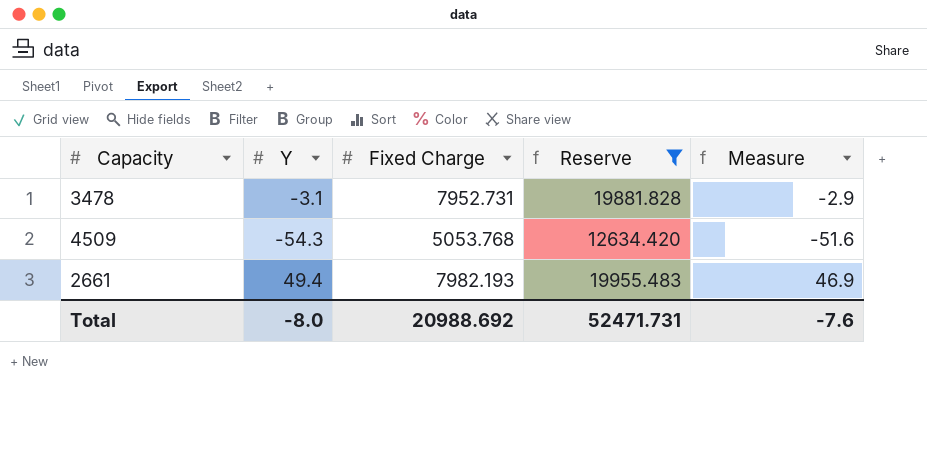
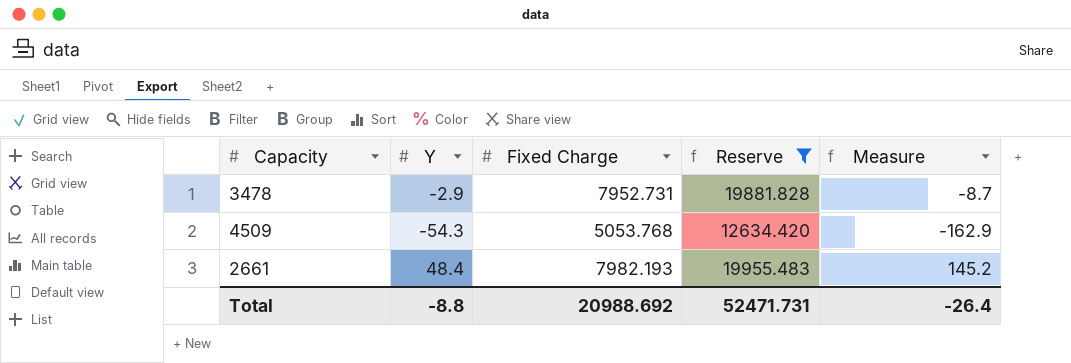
column Measure | formula: [Y] * 0.95 -> [Y] * 3
3478 | Y: -3.1 -> -2.9
2661 | Y: 49.4 -> 48.4
Total | Y: -8.0 -> -8.8
Total | Measure: -7.6 -> -26.4

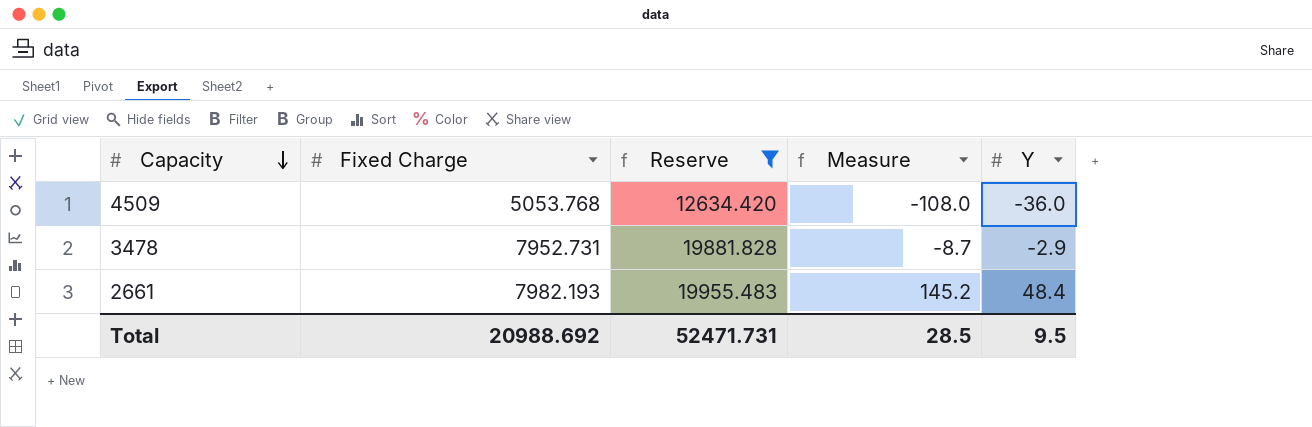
row order: none -> Capacity descending
column Y | position: 2 -> 5
4509 | Measure: -162.9 -> -108.0
4509 | Y: -54.3 -> -36.0
Total | Measure: -26.4 -> 28.5
Total | Y: -8.8 -> 9.5

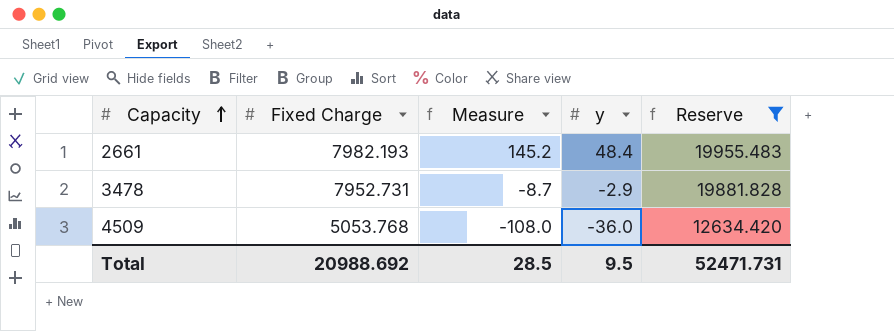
row order: Capacity descending -> Capacity ascending
column name: Y -> y
column Reserve | position: 3 -> 5

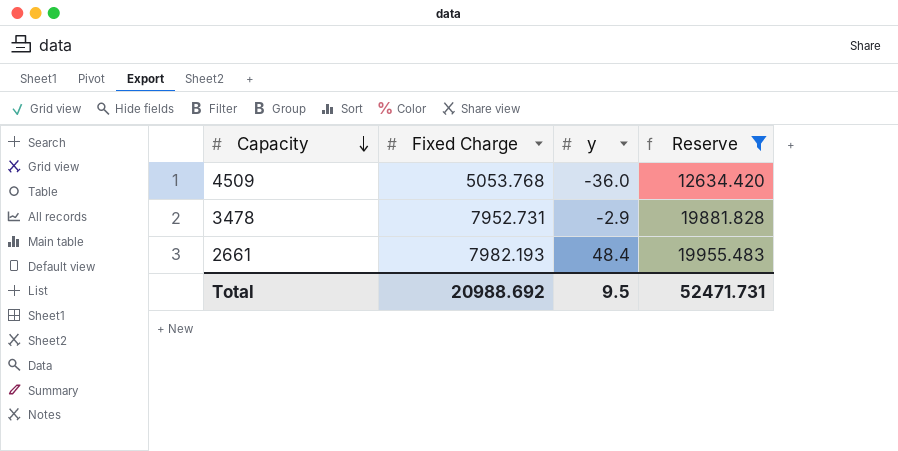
row order: Capacity ascending -> Capacity descending
column Measure | formula: [y] * 3 -> none

